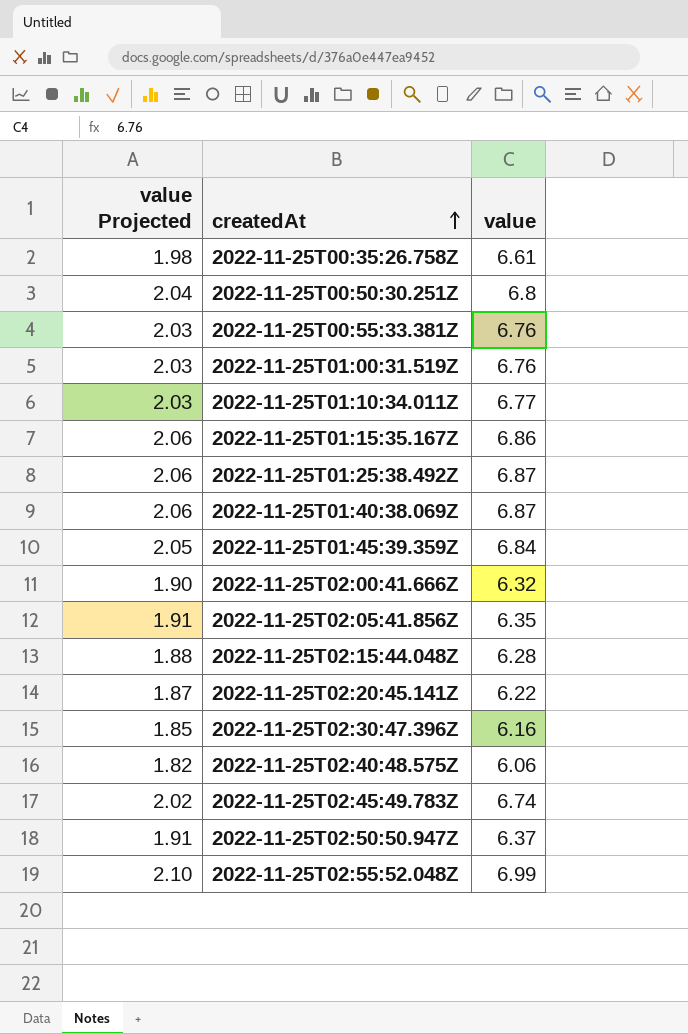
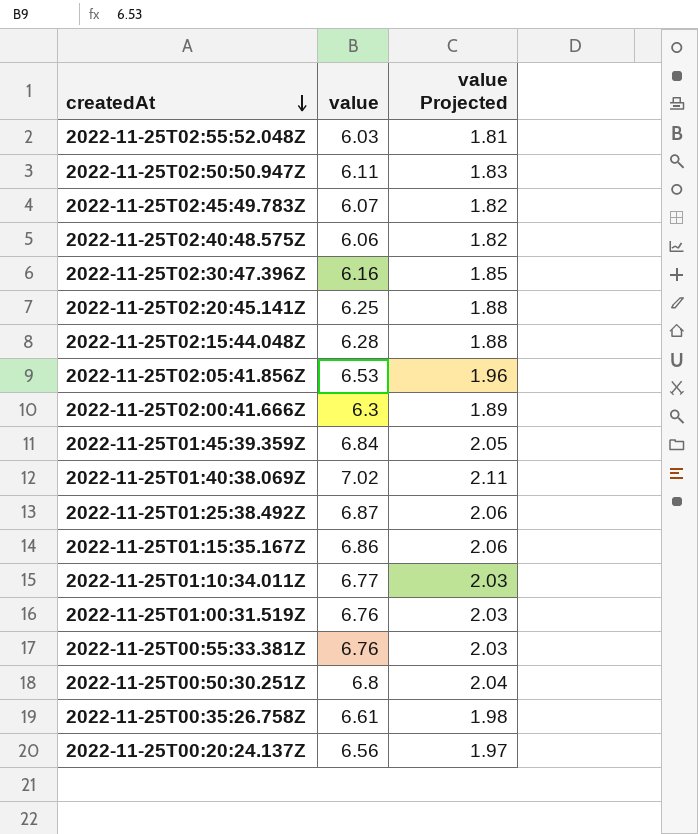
row order: createdAt ascending -> createdAt descending
column value Projected | position: 1 -> 3
2022-11-25T02:55:52.048Z | value: 6.99 -> 6.03
2022-11-25T02:55:52.048Z | value Projected: 2.10 -> 1.81
2022-11-25T02:50:50.947Z | value: 6.37 -> 6.11
2022-11-25T02:50:50.947Z | value Projected: 1.91 -> 1.83
2022-11-25T02:45:49.783Z | value: 6.74 -> 6.07
2022-11-25T02:45:49.783Z | value Projected: 2.02 -> 1.82
2022-11-25T02:20:45.141Z | value: 6.22 -> 6.25
2022-11-25T02:20:45.141Z | value Projected: 1.87 -> 1.88
2022-11-25T02:05:41.856Z | value: 6.35 -> 6.53
2022-11-25T02:05:41.856Z | value Projected: 1.91 -> 1.96
2022-11-25T02:00:41.666Z | value: 6.32 -> 6.3
2022-11-25T02:00:41.666Z | value Projected: 1.90 -> 1.89
2022-11-25T01:40:38.069Z | value: 6.87 -> 7.02
2022-11-25T01:40:38.069Z | value Projected: 2.06 -> 2.11
row 2022-11-25T00:20:24.137Z: none -> 6.56 | 1.97

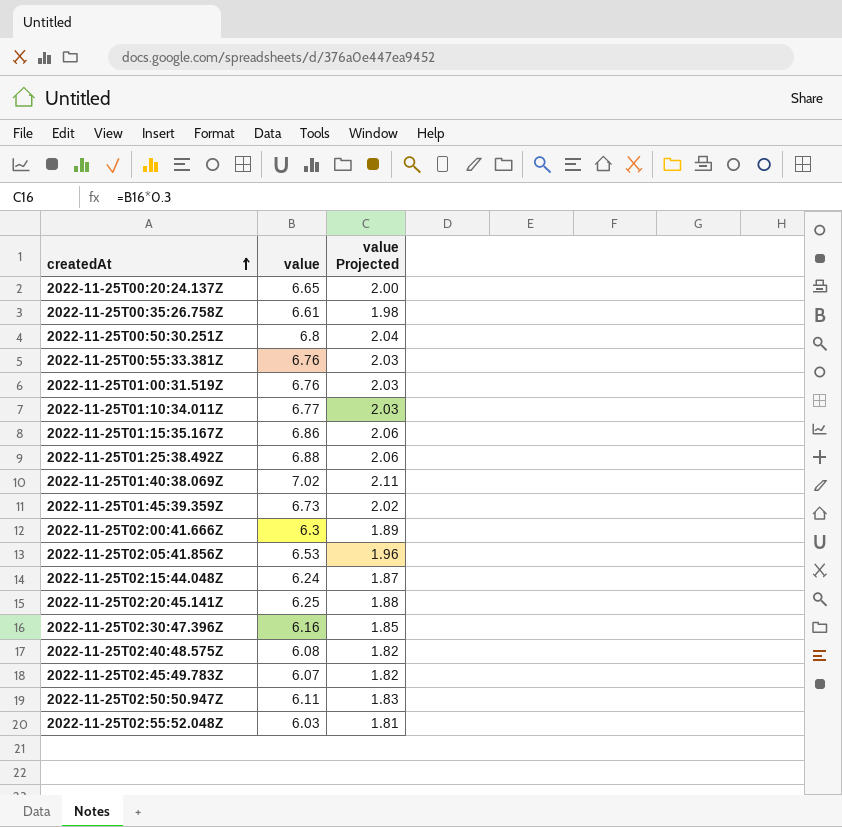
row order: createdAt descending -> createdAt ascending
2022-11-25T00:20:24.137Z | value: 6.56 -> 6.65
2022-11-25T00:20:24.137Z | value Projected: 1.97 -> 2.00
2022-11-25T01:25:38.492Z | value: 6.87 -> 6.88
2022-11-25T01:45:39.359Z | value: 6.84 -> 6.73
2022-11-25T01:45:39.359Z | value Projected: 2.05 -> 2.02
2022-11-25T02:15:44.048Z | value: 6.28 -> 6.24
2022-11-25T02:15:44.048Z | value Projected: 1.88 -> 1.87
2022-11-25T02:40:48.575Z | value: 6.06 -> 6.08

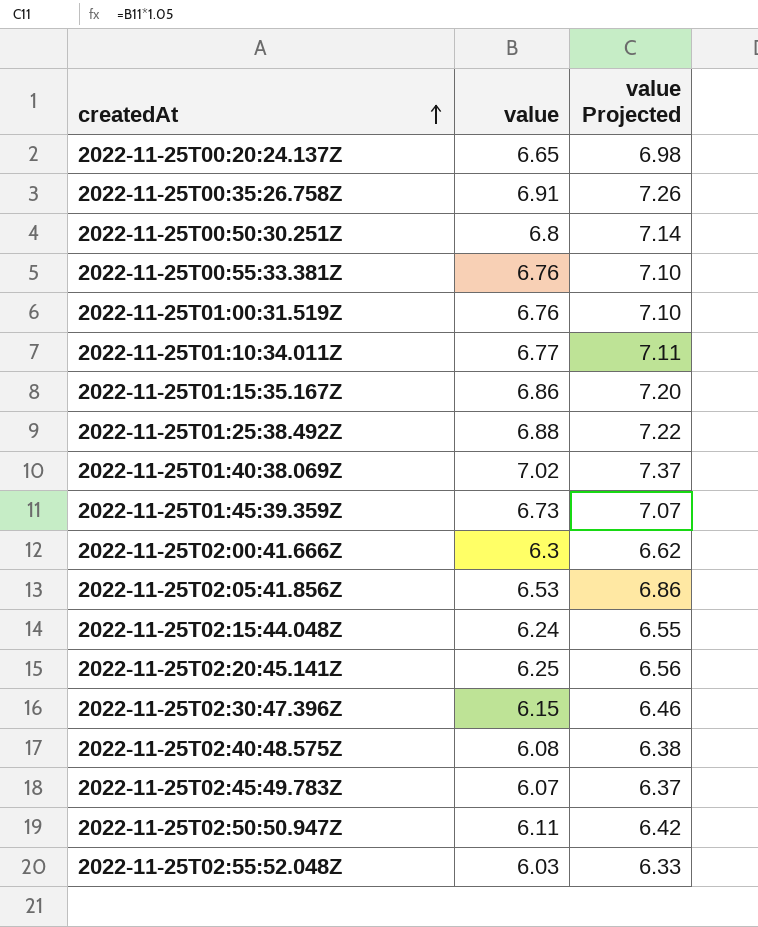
column value Projected | formula: [value] * 0.3 -> [value] * 1.05
2022-11-25T00:35:26.758Z | value: 6.61 -> 6.91
2022-11-25T02:30:47.396Z | value: 6.16 -> 6.15

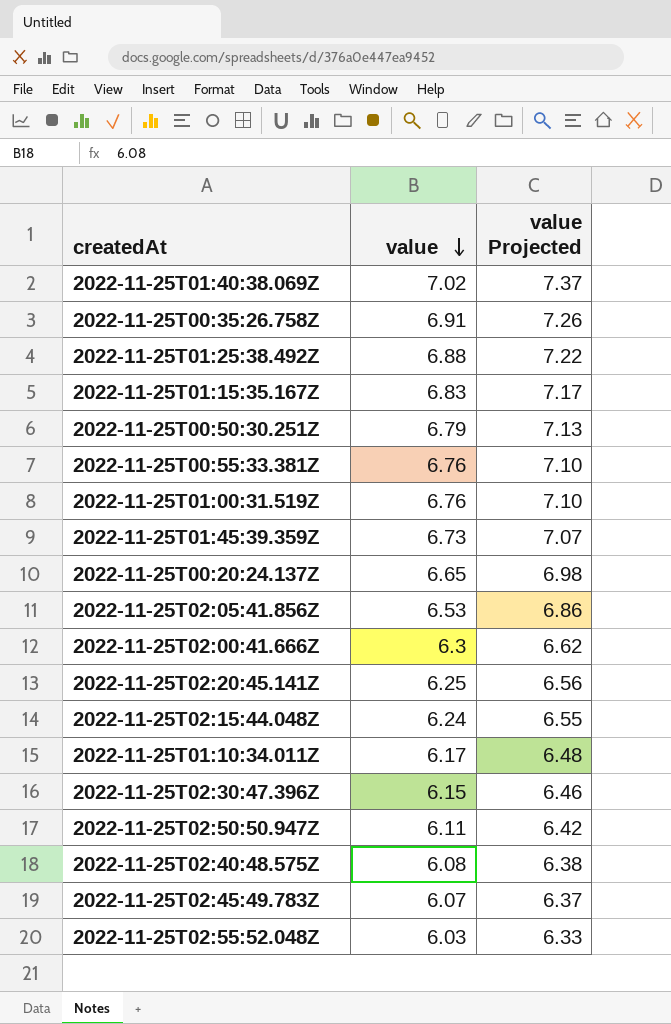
row order: createdAt ascending -> value descending
2022-11-25T01:15:35.167Z | value: 6.86 -> 6.83
2022-11-25T01:15:35.167Z | value Projected: 7.20 -> 7.17
2022-11-25T00:50:30.251Z | value: 6.8 -> 6.79
2022-11-25T00:50:30.251Z | value Projected: 7.14 -> 7.13
2022-11-25T01:10:34.011Z | value: 6.77 -> 6.17
2022-11-25T01:10:34.011Z | value Projected: 7.11 -> 6.48

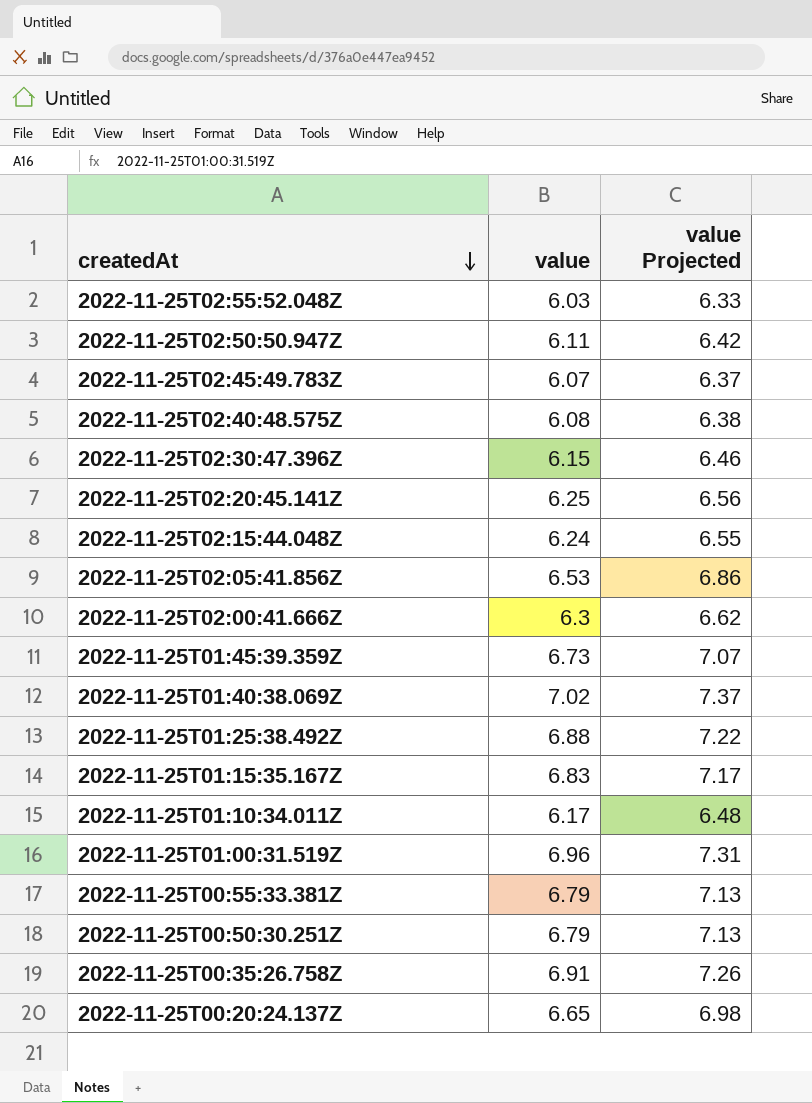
row order: value descending -> createdAt descending
2022-11-25T01:00:31.519Z | value: 6.76 -> 6.96
2022-11-25T01:00:31.519Z | value Projected: 7.10 -> 7.31
2022-11-25T00:55:33.381Z | value: 6.76 -> 6.79
2022-11-25T00:55:33.381Z | value Projected: 7.10 -> 7.13

